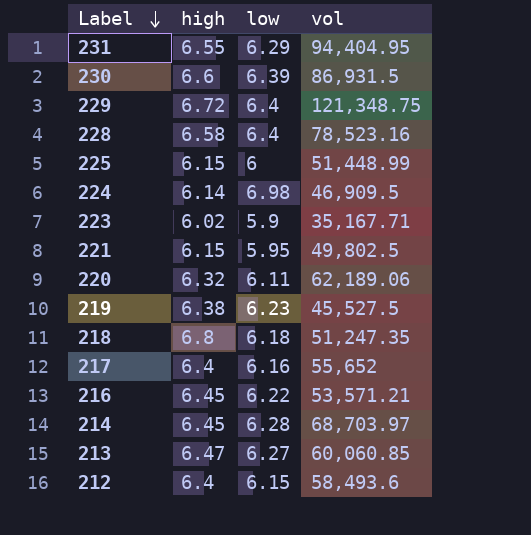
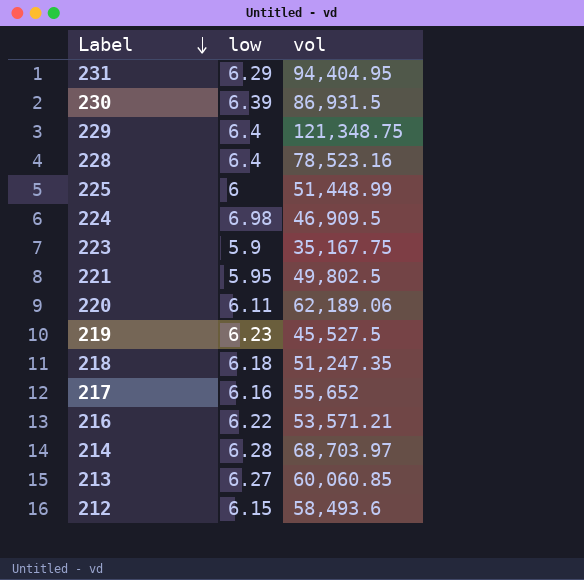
column high | position: 2 -> none
223 | vol: 35,167.71 -> 35,167.75

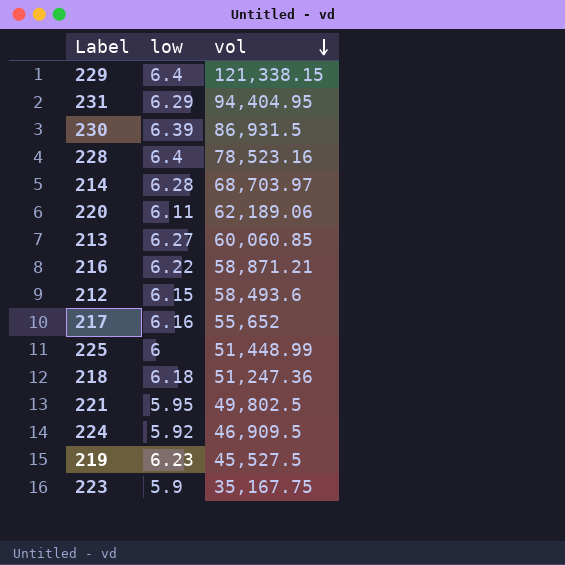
row order: Label descending -> vol descending
229 | vol: 121,348.75 -> 121,338.15
216 | vol: 53,571.21 -> 58,871.21
218 | vol: 51,247.35 -> 51,247.36
224 | low: 6.98 -> 5.92

